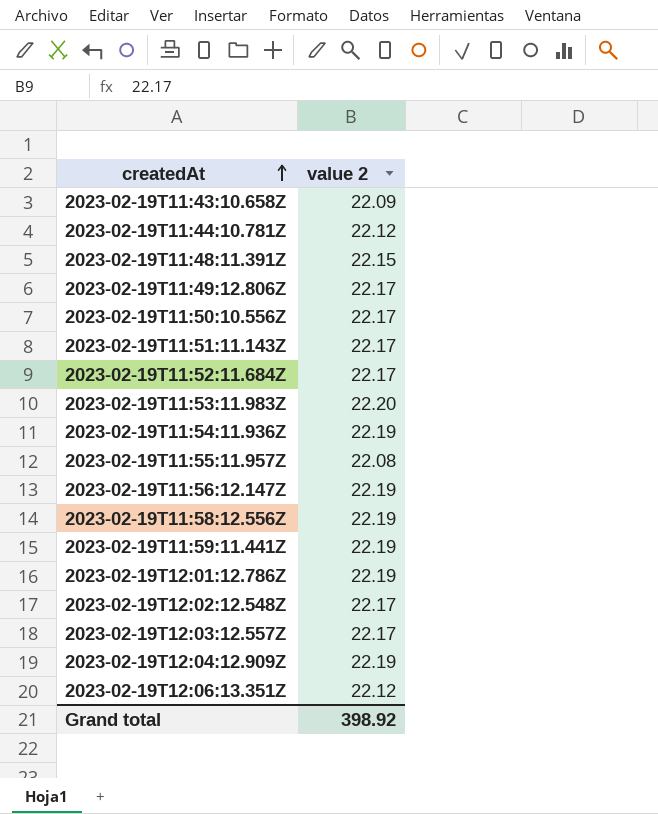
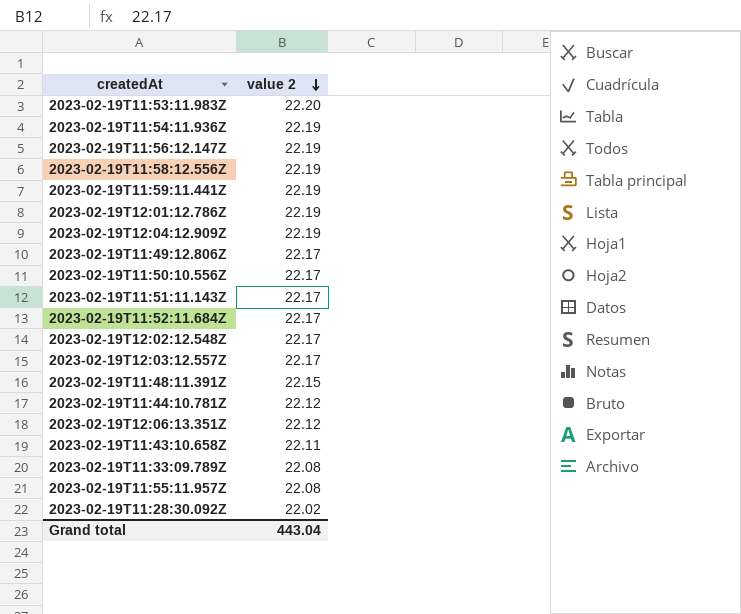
row order: createdAt ascending -> value 2 descending
2023-02-19T11:43:10.658Z | value 2: 22.09 -> 22.11
row 2023-02-19T11:33:09.789Z: none -> 22.08
row 2023-02-19T11:28:30.092Z: none -> 22.02
Grand total | value 2: 398.92 -> 443.04

